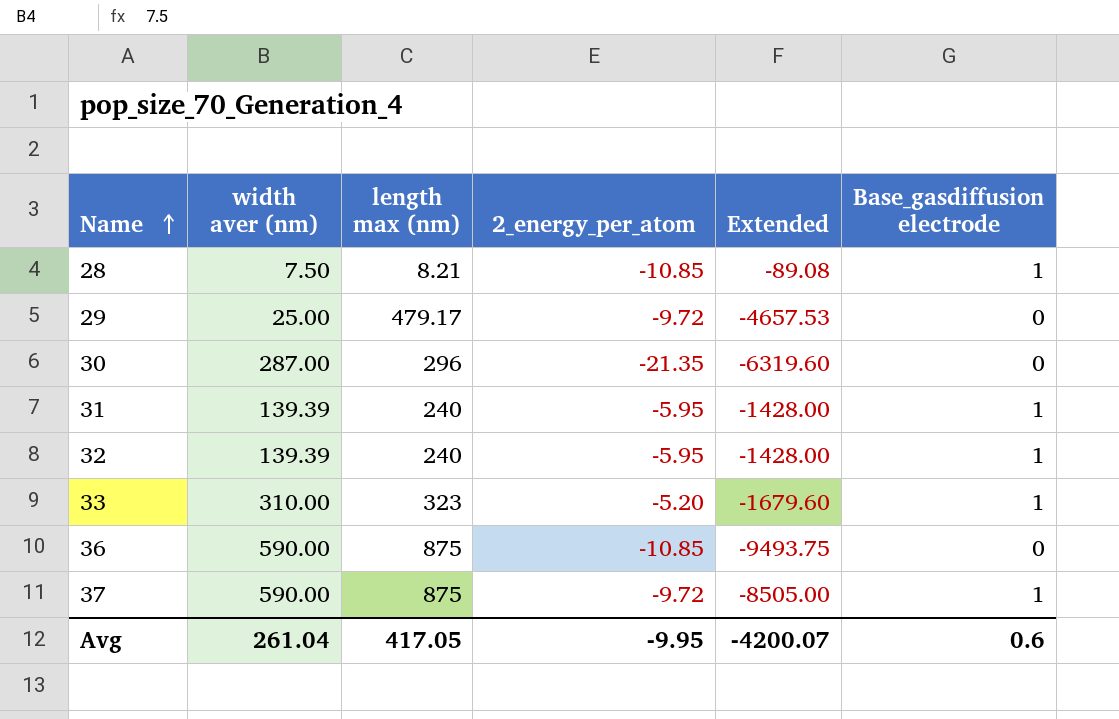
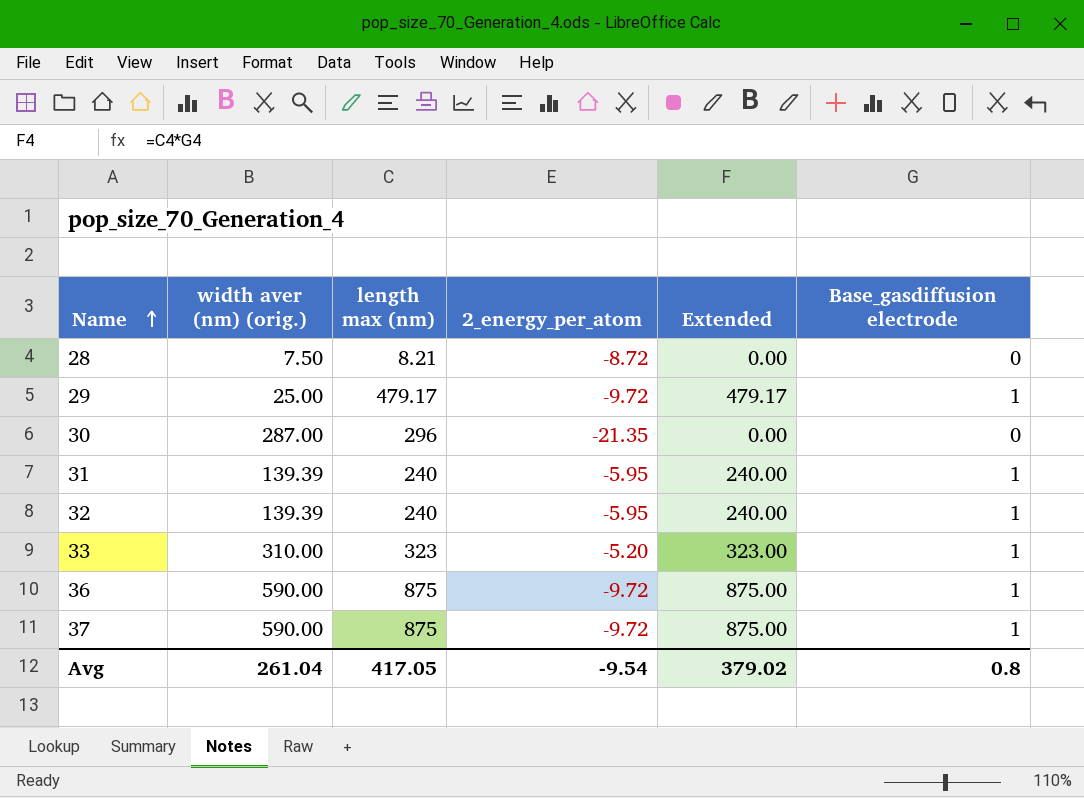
column name: width aver (nm) -> width aver (nm) (orig.)
column Extended | formula: [length max (nm)] * [2_energy_per_atom] -> [length max (nm)] * [Base_gasdiffusion electrode]
28 | 2_energy_per_atom: -10.85 -> -8.72
28 | Base_gasdiffusion electrode: 1 -> 0
29 | Base_gasdiffusion electrode: 0 -> 1
36 | 2_energy_per_atom: -10.85 -> -9.72
36 | Base_gasdiffusion electrode: 0 -> 1
Avg | 2_energy_per_atom: -9.95 -> -9.54
Avg | Extended: -4200.07 -> 379.02
Avg | Base_gasdiffusion electrode: 0.6 -> 0.8

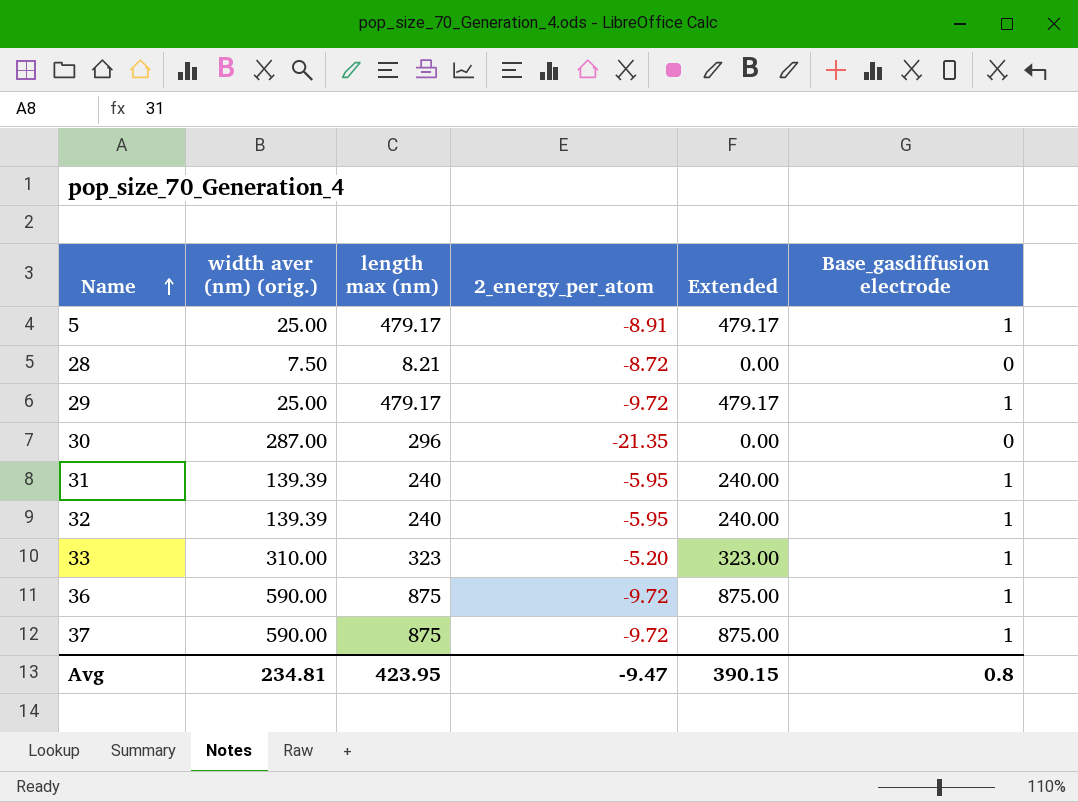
row 5: none -> 25.00 | 479.17 | -8.91 | 479.17 | 1
Avg | width aver (nm) (orig.): 261.04 -> 234.81
Avg | length max (nm): 417.05 -> 423.95
Avg | 2_energy_per_atom: -9.54 -> -9.47
Avg | Extended: 379.02 -> 390.15

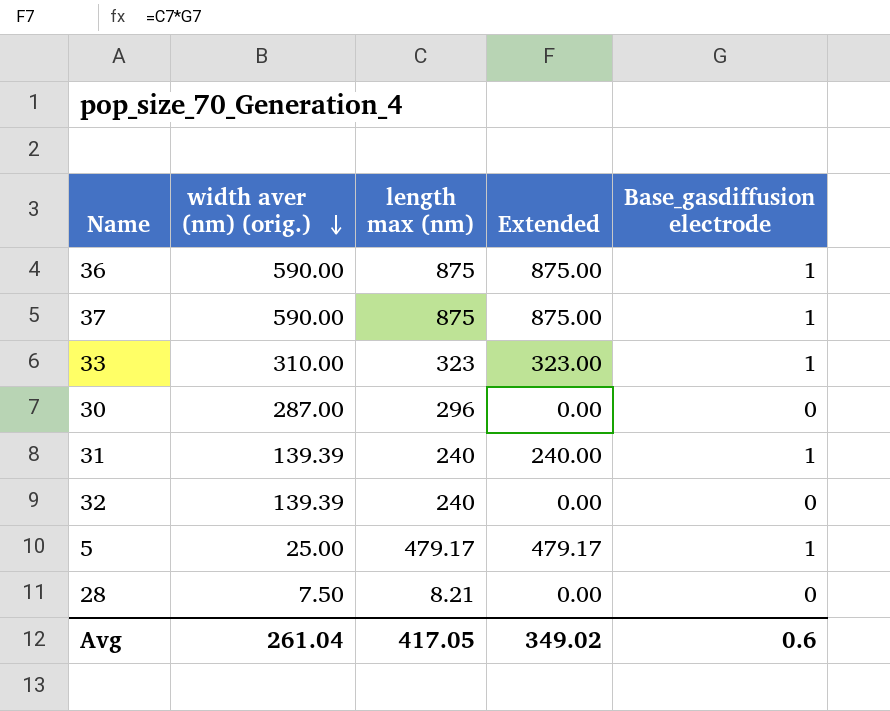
row order: Name ascending -> width aver (nm) (orig.) descending
column 2_energy_per_atom | position: 4 -> none
row 29: 25.00 | 479.17 | -9.72 | 479.17 | 1 -> none
32 | Extended: 240.00 -> 0.00
32 | Base_gasdiffusion electrode: 1 -> 0
Avg | width aver (nm) (orig.): 234.81 -> 261.04
Avg | length max (nm): 423.95 -> 417.05
Avg | Extended: 390.15 -> 349.02
Avg | Base_gasdiffusion electrode: 0.8 -> 0.6

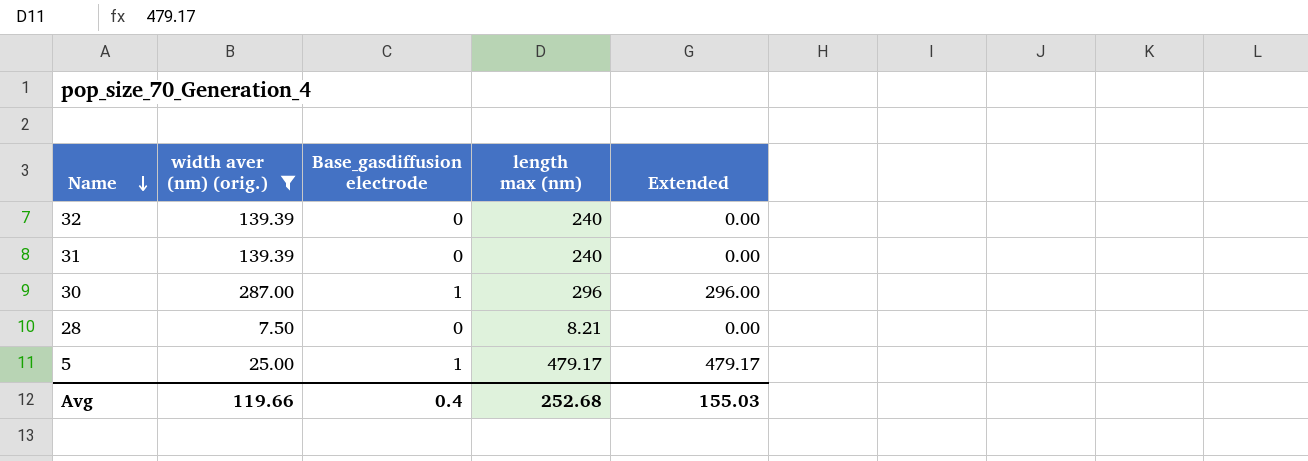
filter: none -> width aver (nm) (orig.) <= 287.00
row order: width aver (nm) (orig.) descending -> Name descending
column Base_gasdiffusion electrode | position: 5 -> 3
31 | Base_gasdiffusion electrode: 1 -> 0
31 | Extended: 240.00 -> 0.00
30 | Base_gasdiffusion electrode: 0 -> 1
30 | Extended: 0.00 -> 296.00
Avg | width aver (nm) (orig.): 261.04 -> 119.66
Avg | Base_gasdiffusion electrode: 0.6 -> 0.4
Avg | length max (nm): 417.05 -> 252.68
Avg | Extended: 349.02 -> 155.03

